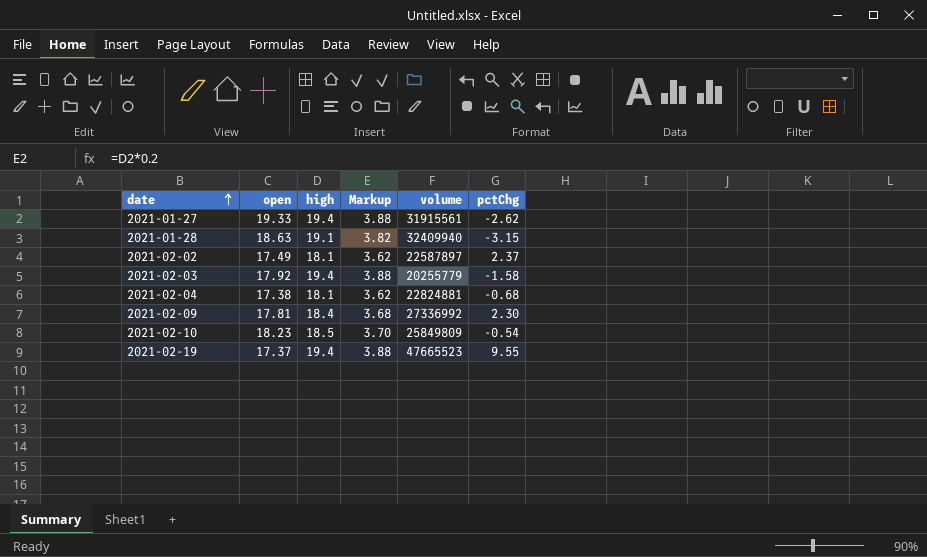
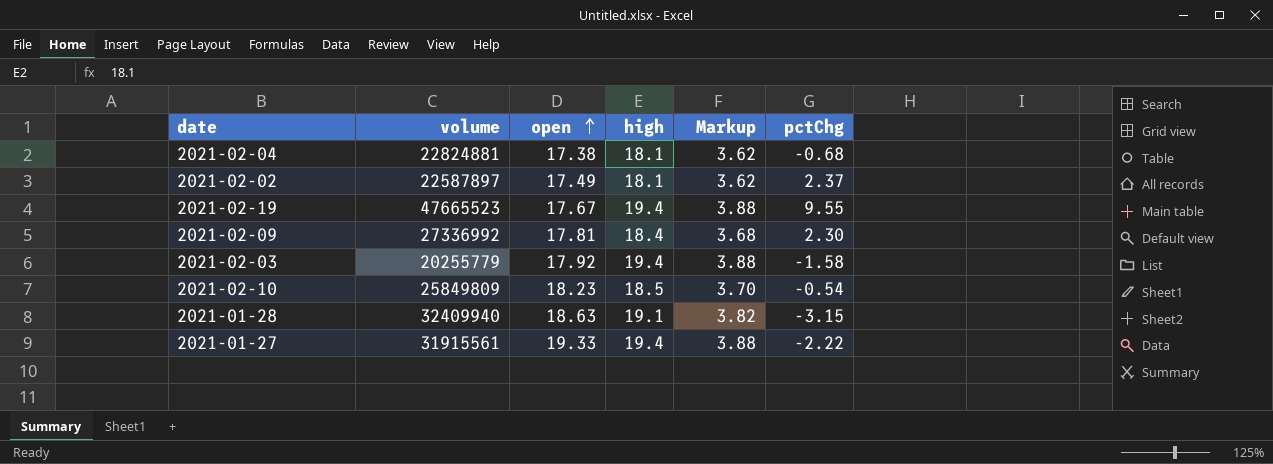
row order: date ascending -> open ascending
column volume | position: 5 -> 2
2021-02-19 | open: 17.37 -> 17.67
2021-01-27 | pctChg: -2.62 -> -2.22

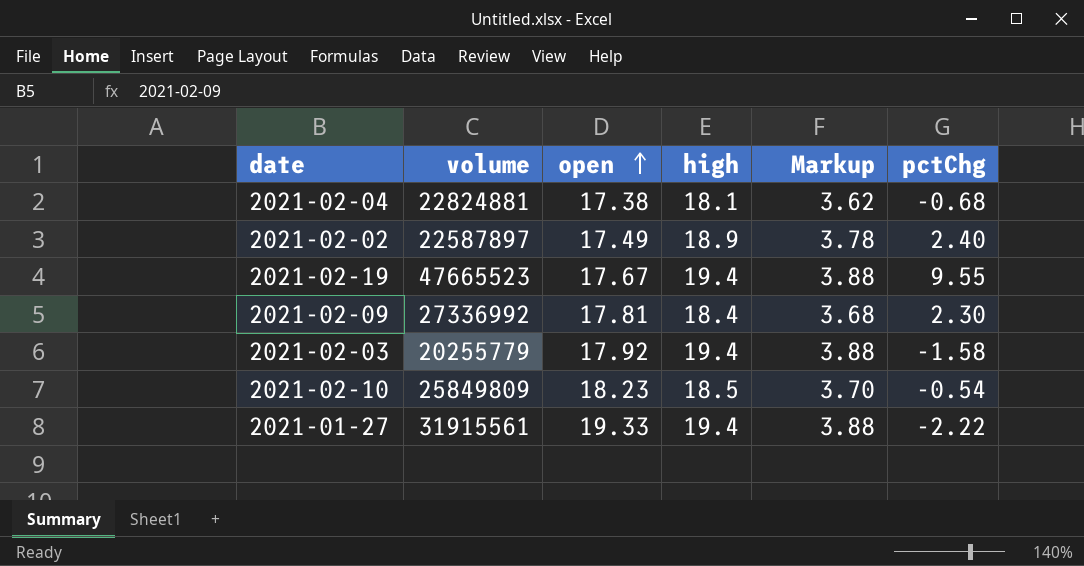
row 2021-01-28: 32409940 | 18.63 | 19.1 | 3.82 | -3.15 -> none
2021-02-02 | high: 18.1 -> 18.9
2021-02-02 | Markup: 3.62 -> 3.78
2021-02-02 | pctChg: 2.37 -> 2.40

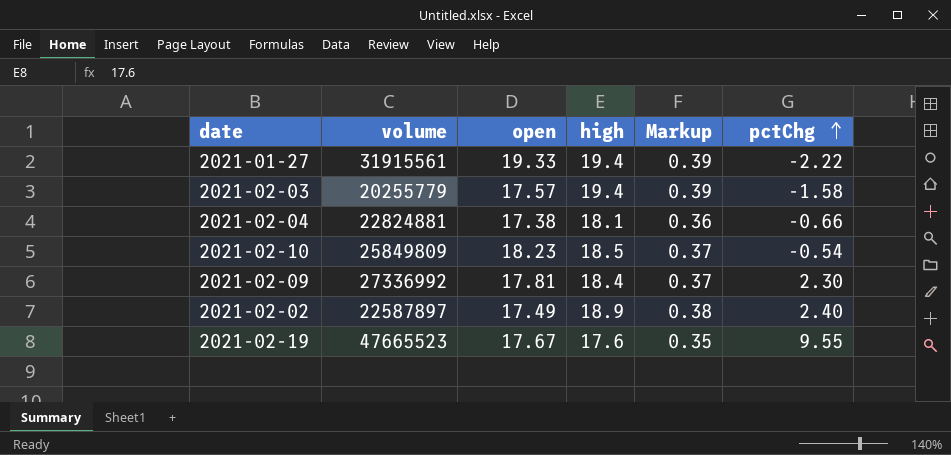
row order: open ascending -> pctChg ascending
column Markup | formula: [high] * 0.2 -> [high] * 0.02
2021-02-03 | open: 17.92 -> 17.57
2021-02-04 | pctChg: -0.68 -> -0.66
2021-02-19 | high: 19.4 -> 17.6

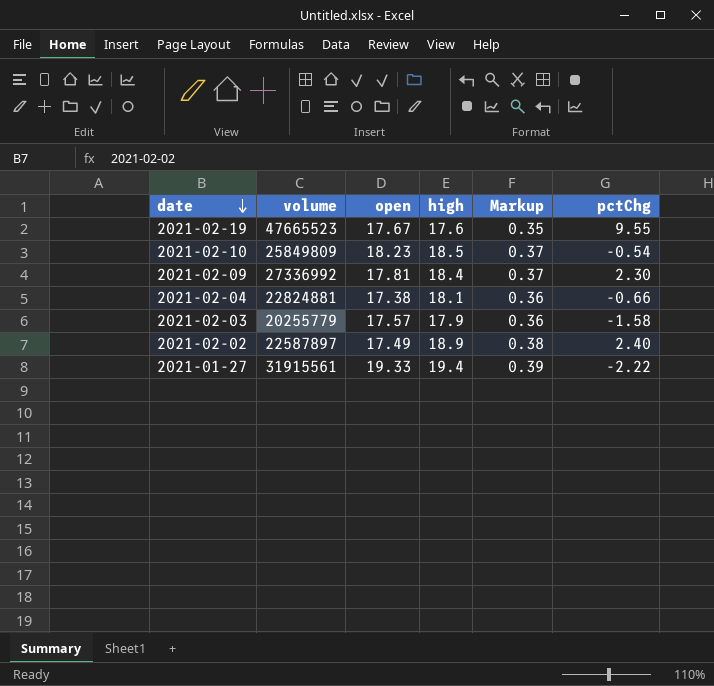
row order: pctChg ascending -> date descending
2021-02-03 | high: 19.4 -> 17.9
2021-02-03 | Markup: 0.39 -> 0.36

